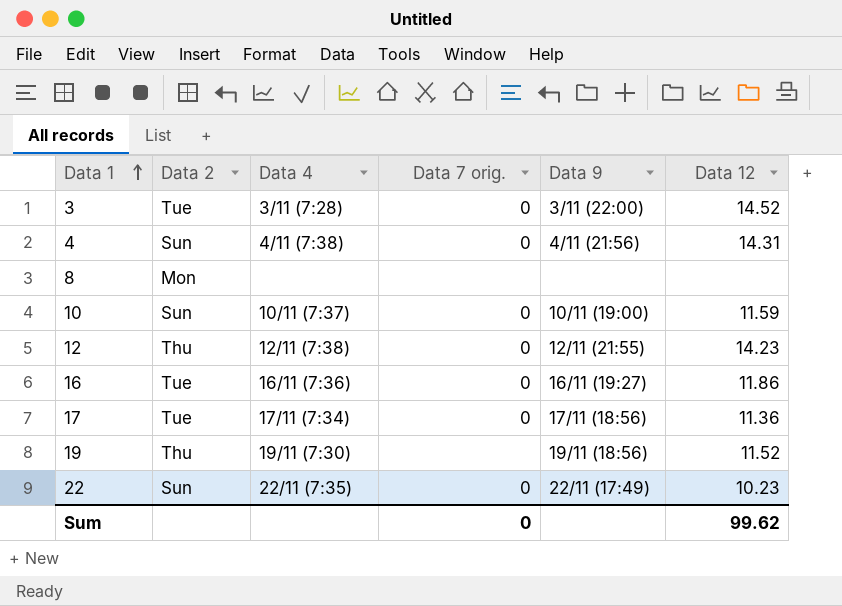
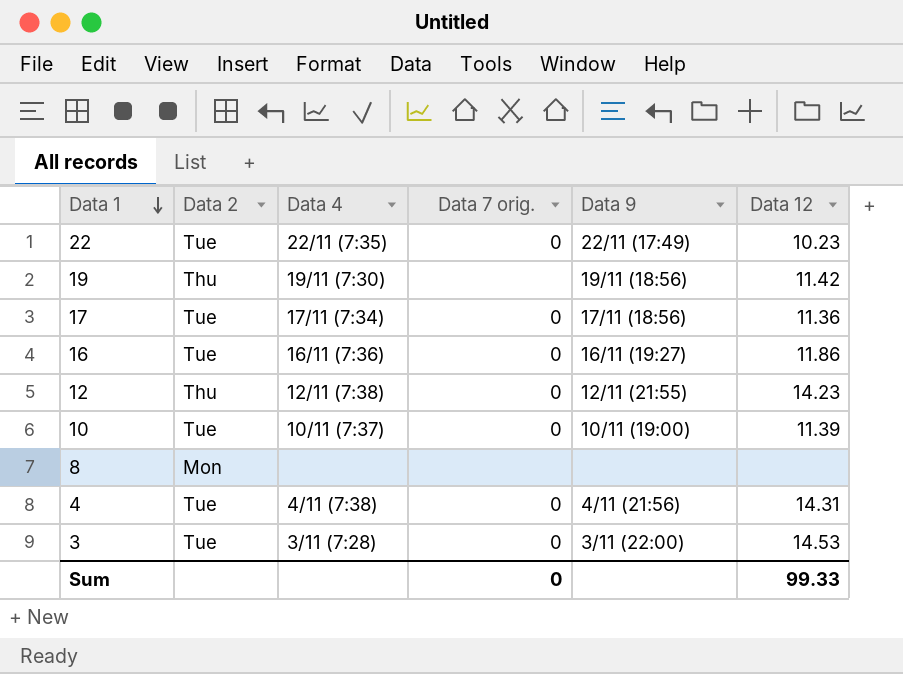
row order: Data 1 ascending -> Data 1 descending
22 | Data 2: Sun -> Tue
19 | Data 12: 11.52 -> 11.42
10 | Data 2: Sun -> Tue
10 | Data 12: 11.59 -> 11.39
4 | Data 2: Sun -> Tue
3 | Data 12: 14.52 -> 14.53
Sum | Data 12: 99.62 -> 99.33

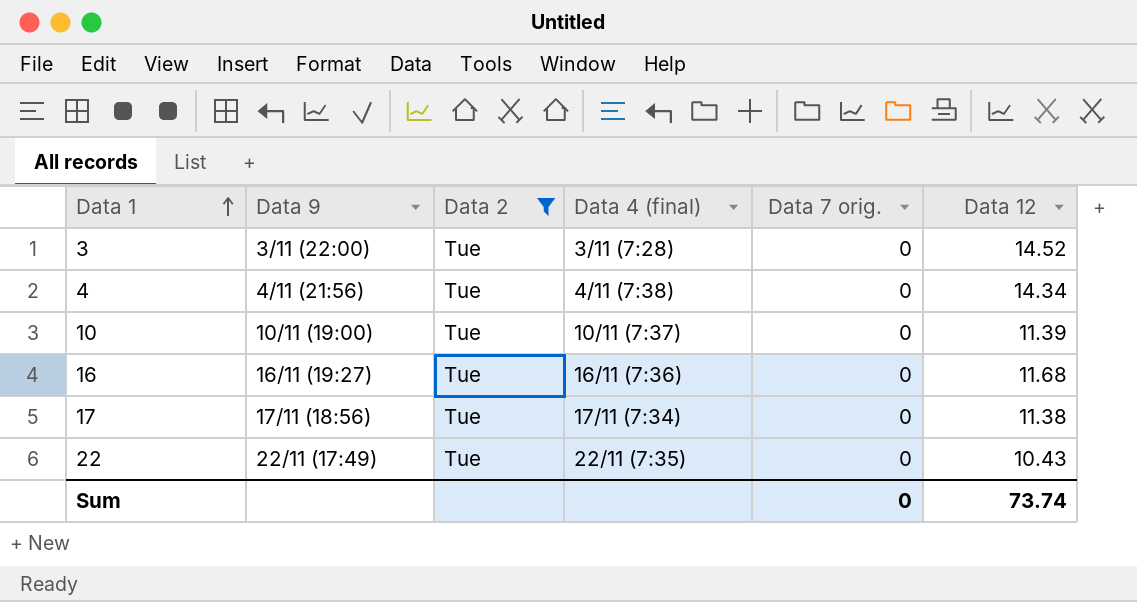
filter: none -> Data 2 = Tue
row order: Data 1 descending -> Data 1 ascending
column Data 9 | position: 5 -> 2
column name: Data 4 -> Data 4 (final)
3 | Data 12: 14.53 -> 14.52
4 | Data 12: 14.31 -> 14.34
16 | Data 12: 11.86 -> 11.68
17 | Data 12: 11.36 -> 11.38
22 | Data 12: 10.23 -> 10.43
Sum | Data 12: 99.33 -> 73.74

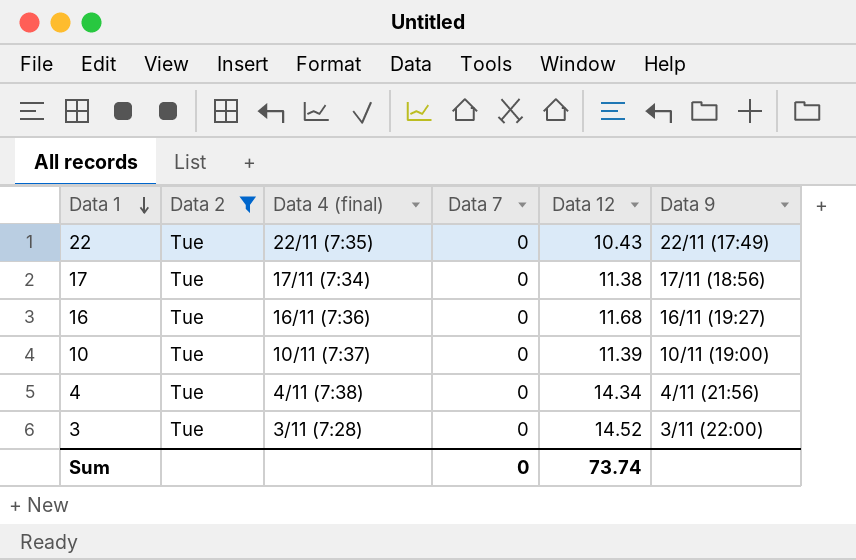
row order: Data 1 ascending -> Data 1 descending
column name: Data 7 orig. -> Data 7
column Data 9 | position: 2 -> 6

